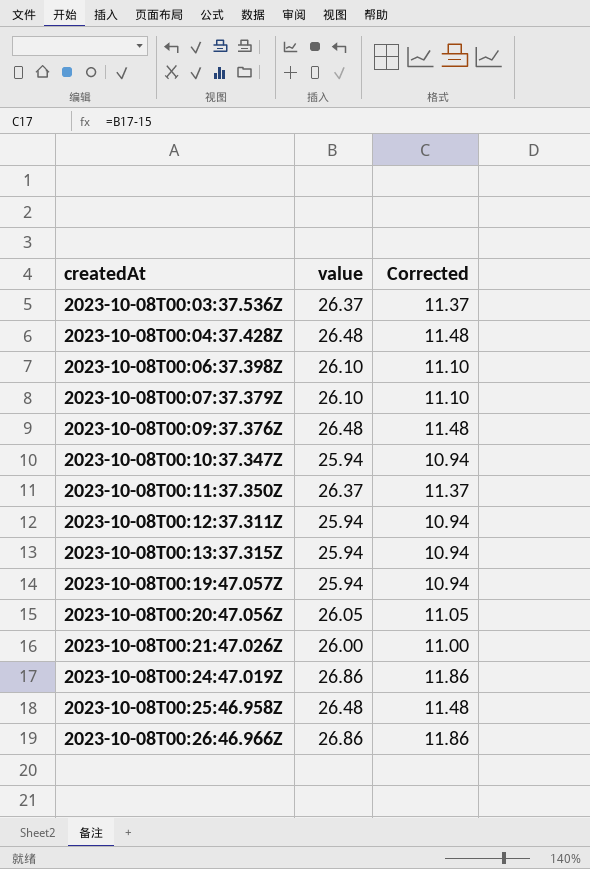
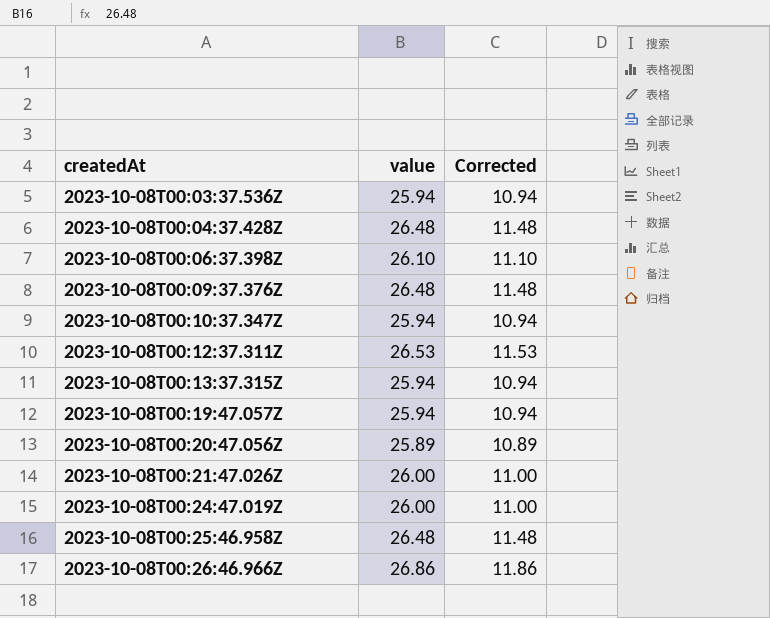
row 2023-10-08T00:07:37.379Z: 26.10 | 11.10 -> none
row 2023-10-08T00:11:37.350Z: 26.37 | 11.37 -> none
2023-10-08T00:03:37.536Z | value: 26.37 -> 25.94
2023-10-08T00:03:37.536Z | Corrected: 11.37 -> 10.94
2023-10-08T00:12:37.311Z | value: 25.94 -> 26.53
2023-10-08T00:12:37.311Z | Corrected: 10.94 -> 11.53
2023-10-08T00:20:47.056Z | value: 26.05 -> 25.89
2023-10-08T00:20:47.056Z | Corrected: 11.05 -> 10.89
2023-10-08T00:24:47.019Z | value: 26.86 -> 26.00
2023-10-08T00:24:47.019Z | Corrected: 11.86 -> 11.00

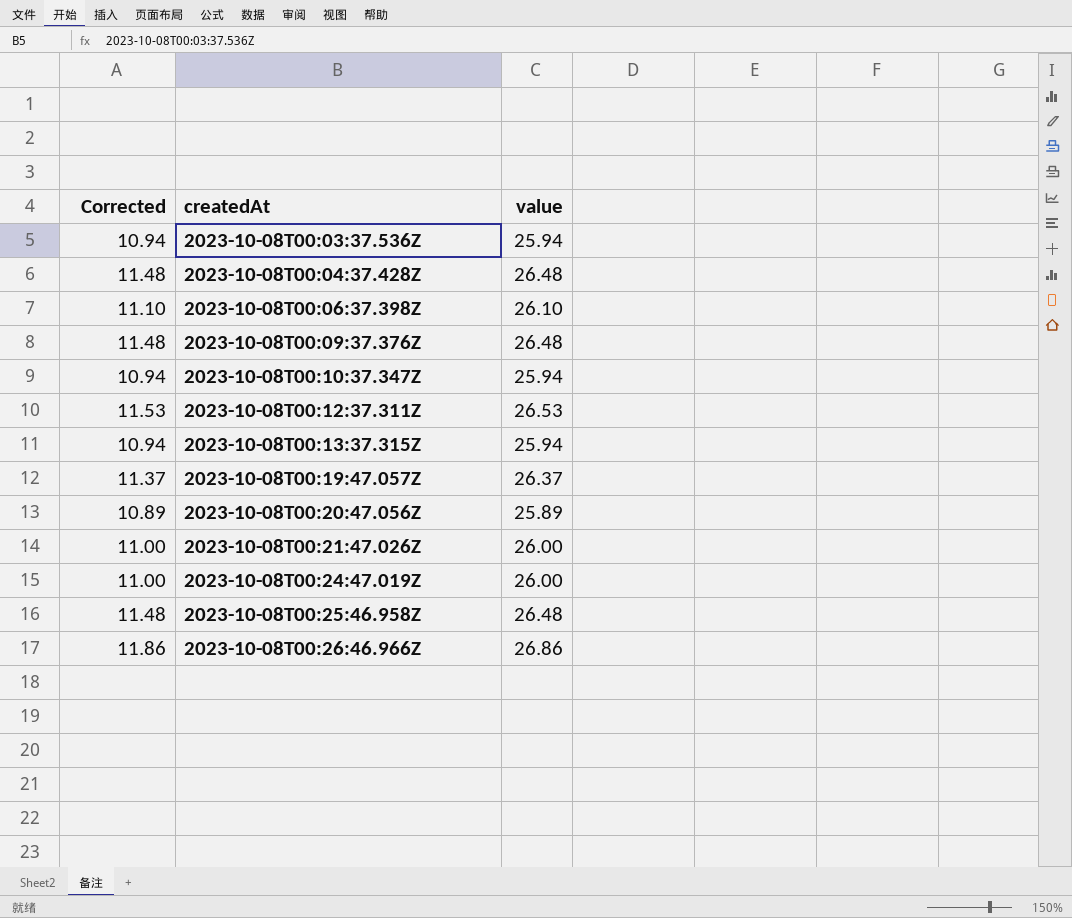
column Corrected | position: 3 -> 1
2023-10-08T00:19:47.057Z | Corrected: 10.94 -> 11.37
2023-10-08T00:19:47.057Z | value: 25.94 -> 26.37

